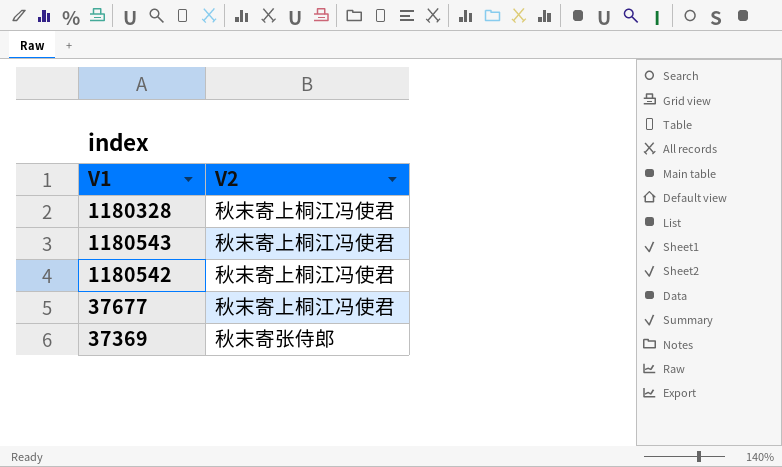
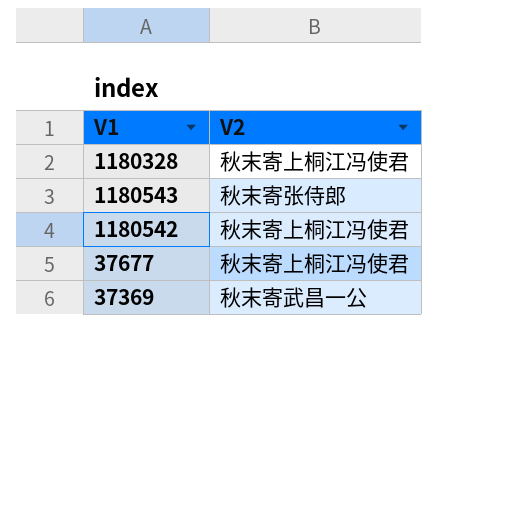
1180543 | V2: 秋末寄上桐江冯使君 -> 秋末寄张侍郎
37369 | V2: 秋末寄张侍郎 -> 秋末寄武昌一公

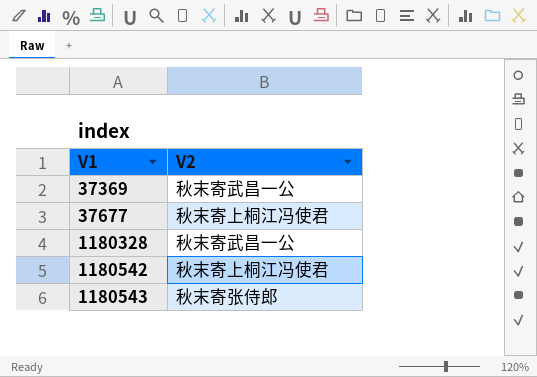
row order: none -> V1 ascending
1180328 | V2: 秋末寄上桐江冯使君 -> 秋末寄武昌一公

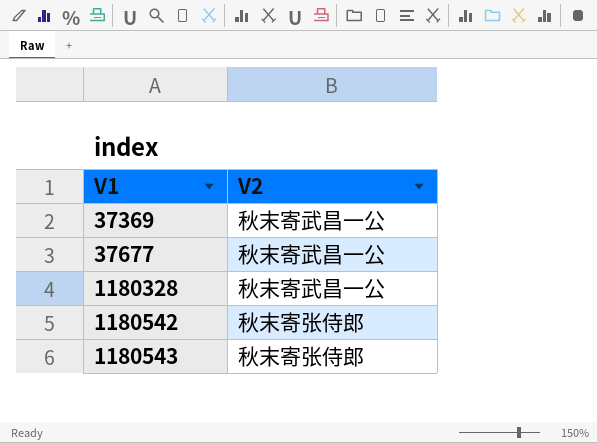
37677 | V2: 秋末寄上桐江冯使君 -> 秋末寄武昌一公
1180542 | V2: 秋末寄上桐江冯使君 -> 秋末寄张侍郎

